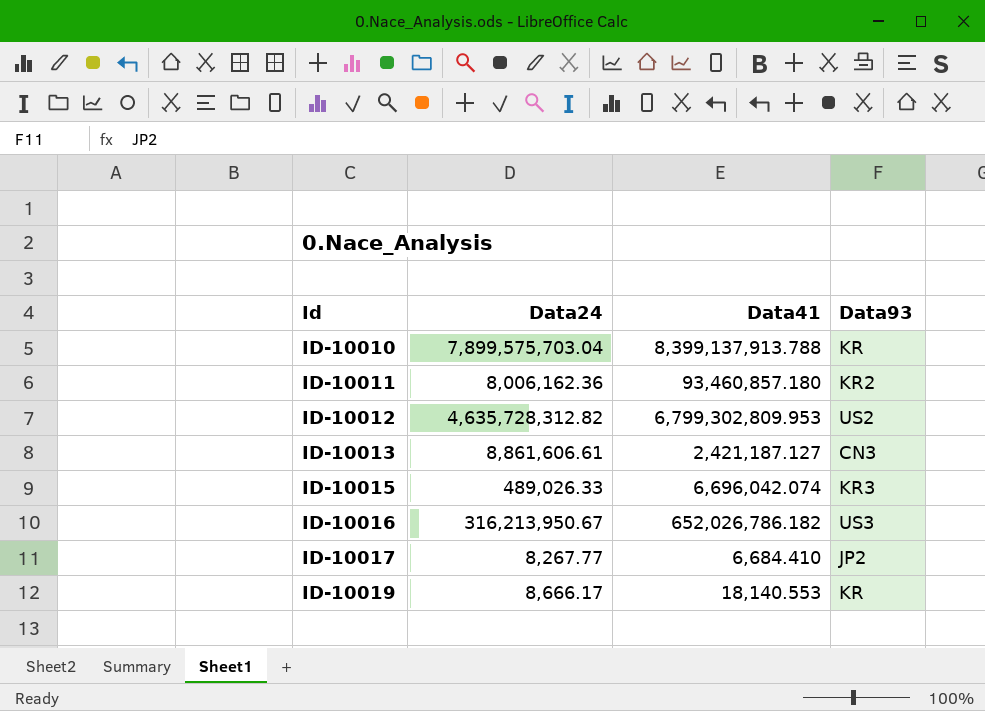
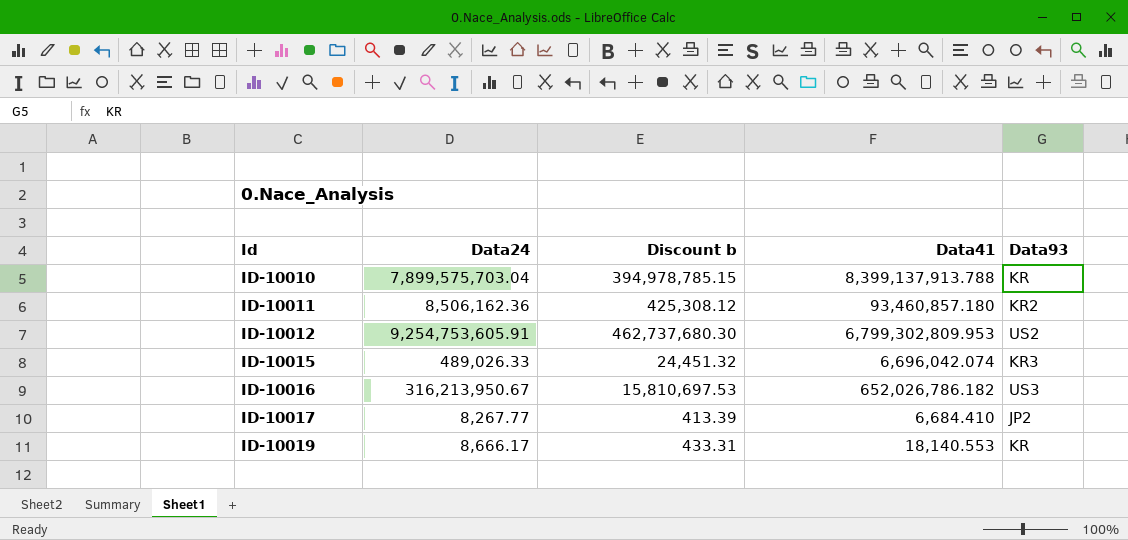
column Discount b | formula: none -> [Data24] * 0.05
row ID-10013: 8,861,606.61 | 2,421,187.127 | CN3 -> none
ID-10011 | Data24: 8,006,162.36 -> 8,506,162.36
ID-10012 | Data24: 4,635,728,312.82 -> 9,254,753,605.91

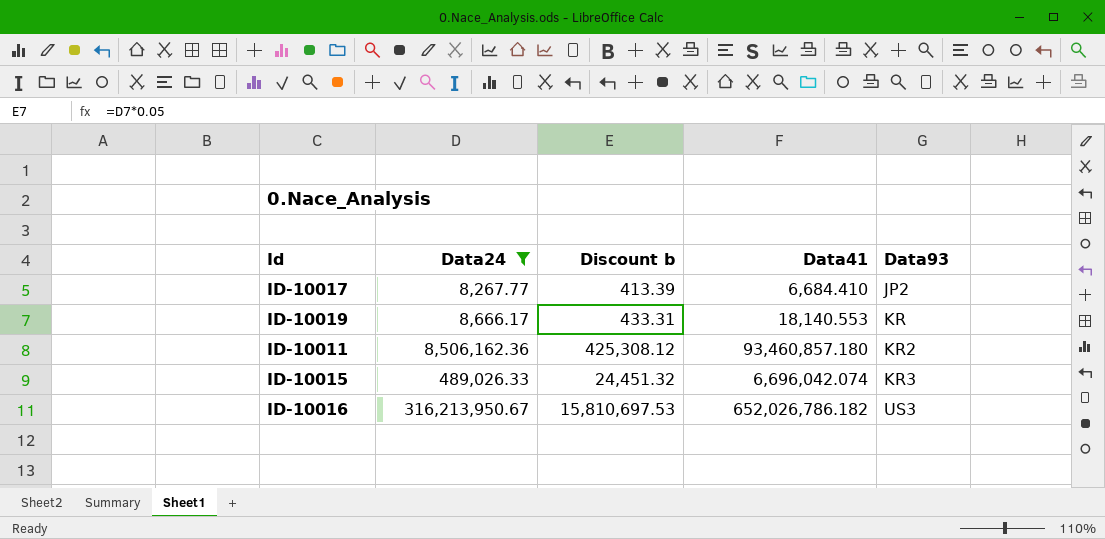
filter: none -> Data24 <= 316,213,950.67
row order: Id ascending -> Data93 ascending

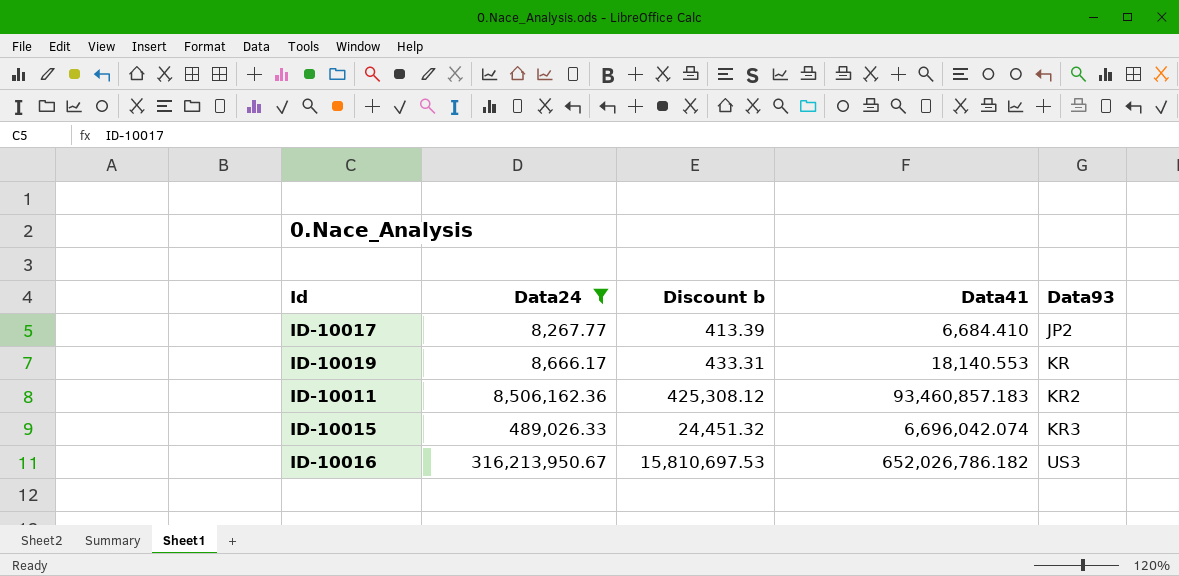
ID-10011 | Data41: 93,460,857.180 -> 93,460,857.183

